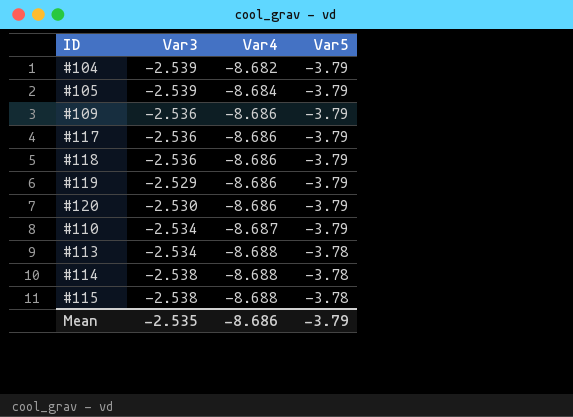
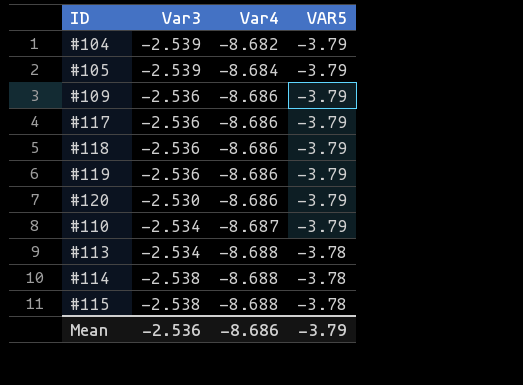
column name: Var5 -> VAR5
#119 | Var3: -2.529 -> -2.536
Mean | Var3: -2.535 -> -2.536

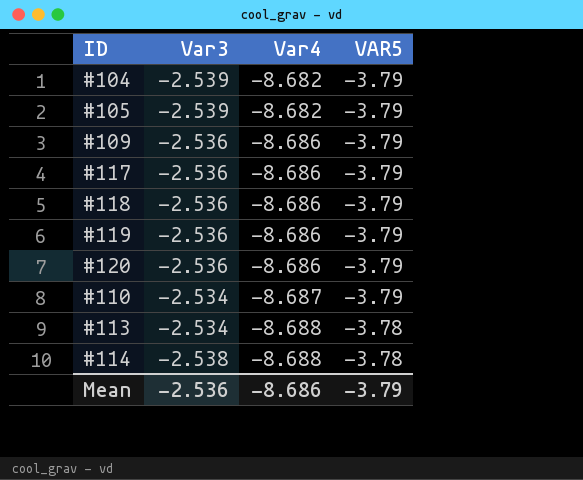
row #115: -2.538 | -8.688 | -3.78 -> none
#105 | Var4: -8.684 -> -8.682
#120 | Var3: -2.530 -> -2.536

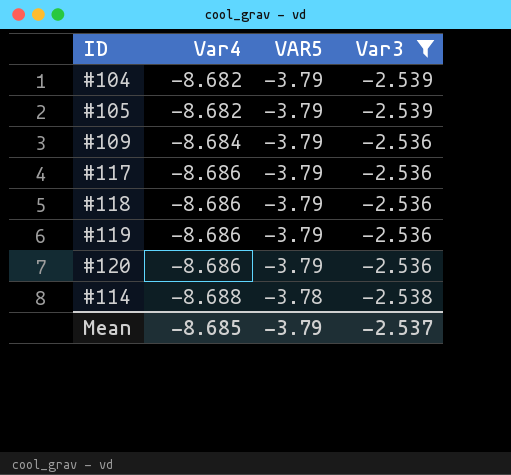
filter: none -> Var3 != -2.534
column Var3 | position: 2 -> 4
#109 | Var4: -8.686 -> -8.684
Mean | Var4: -8.686 -> -8.685
Mean | Var3: -2.536 -> -2.537

